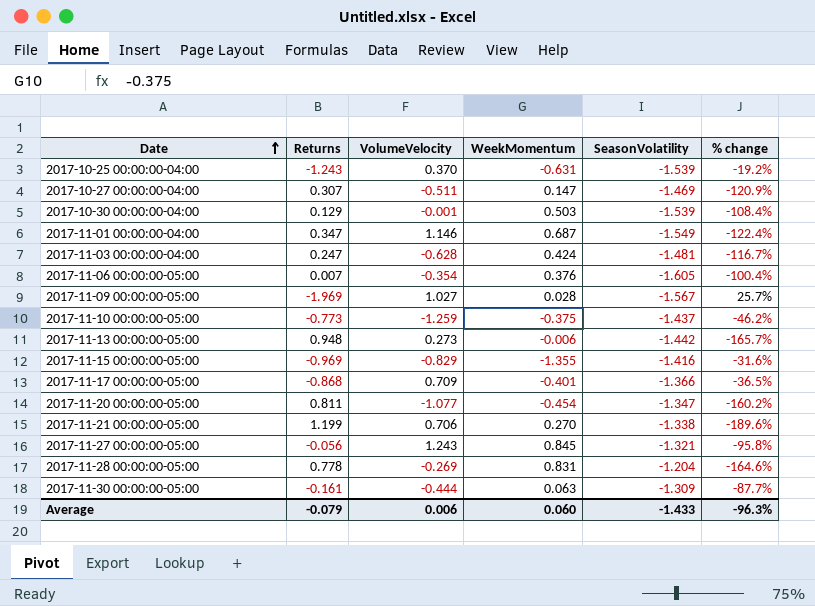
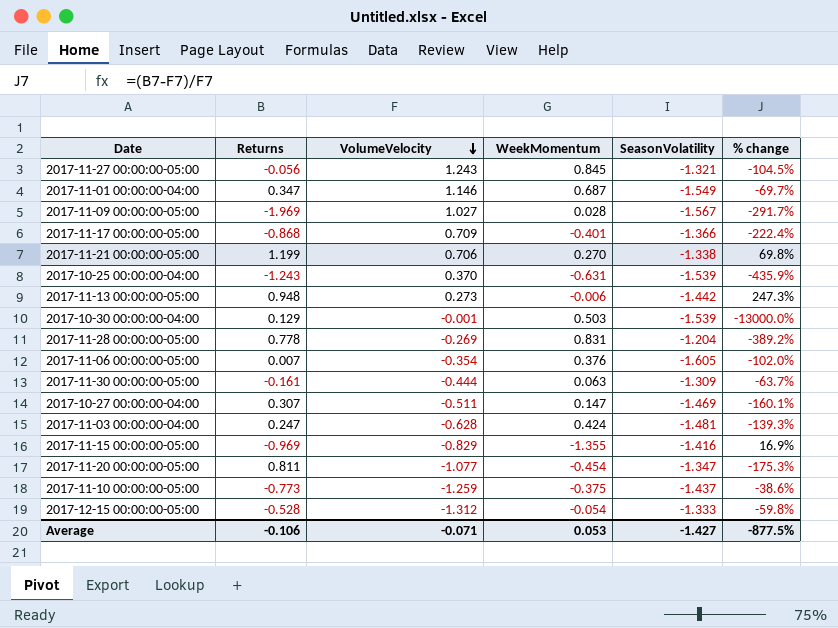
row order: Date ascending -> VolumeVelocity descending
column % change | formula: ([Returns] - [SeasonVolatility]) / [SeasonVolatility] -> ([Returns] - [VolumeVelocity]) / [VolumeVelocity]
row 2017-12-15 00:00:00-05:00: none -> -0.528 | -1.312 | -0.054 | -1.333 | -59.8%
Average | Returns: -0.079 -> -0.106
Average | VolumeVelocity: 0.006 -> -0.071
Average | WeekMomentum: 0.060 -> 0.053
Average | SeasonVolatility: -1.433 -> -1.427
Average | % change: -96.3% -> -877.5%

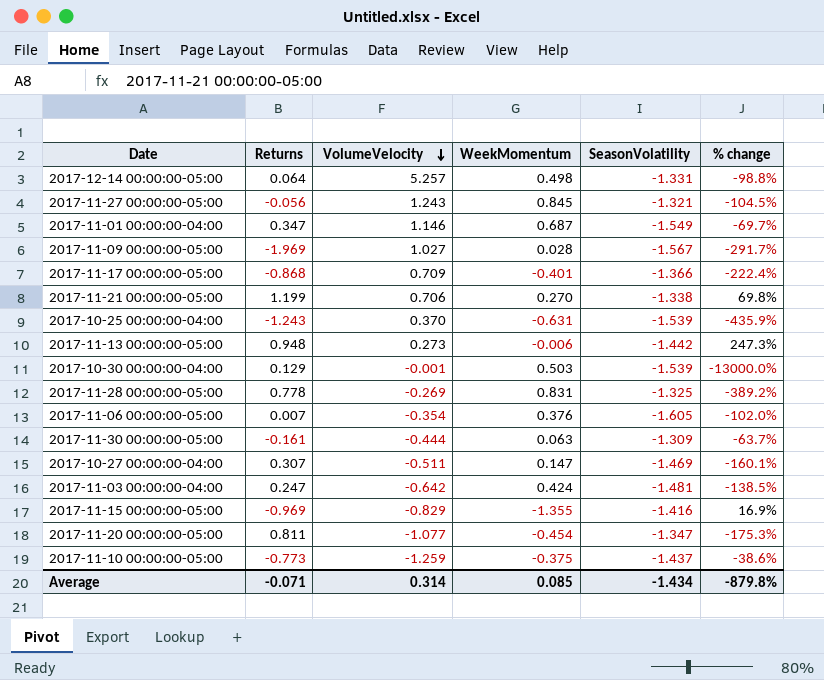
row 2017-12-15 00:00:00-05:00: -0.528 | -1.312 | -0.054 | -1.333 | -59.8% -> none
row 2017-12-14 00:00:00-05:00: none -> 0.064 | 5.257 | 0.498 | -1.331 | -98.8%
2017-11-28 00:00:00-05:00 | SeasonVolatility: -1.204 -> -1.325
2017-11-03 00:00:00-04:00 | VolumeVelocity: -0.628 -> -0.642
2017-11-03 00:00:00-04:00 | % change: -139.3% -> -138.5%
Average | Returns: -0.106 -> -0.071
Average | VolumeVelocity: -0.071 -> 0.314
Average | WeekMomentum: 0.053 -> 0.085
Average | SeasonVolatility: -1.427 -> -1.434
Average | % change: -877.5% -> -879.8%

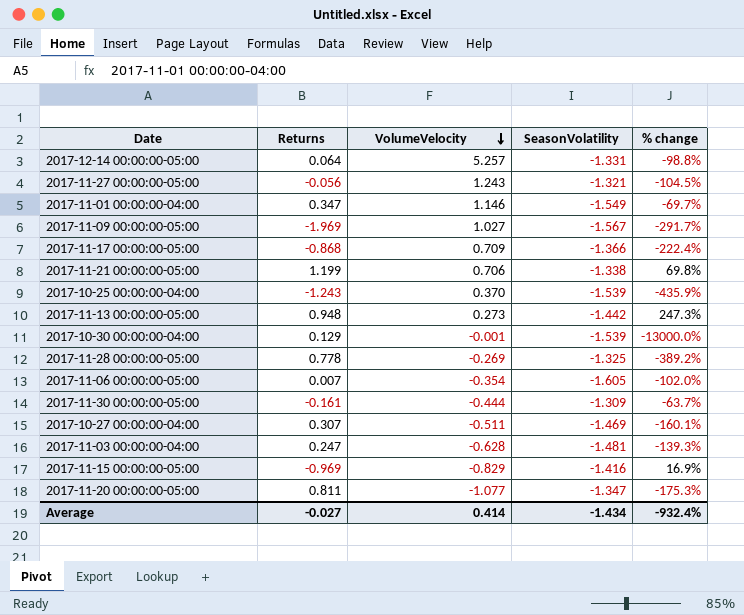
column WeekMomentum | position: 4 -> none
row 2017-11-10 00:00:00-05:00: -0.773 | -1.259 | -0.375 | -1.437 | -38.6% -> none
2017-11-03 00:00:00-04:00 | VolumeVelocity: -0.642 -> -0.628
2017-11-03 00:00:00-04:00 | % change: -138.5% -> -139.3%
Average | Returns: -0.071 -> -0.027
Average | VolumeVelocity: 0.314 -> 0.414
Average | % change: -879.8% -> -932.4%

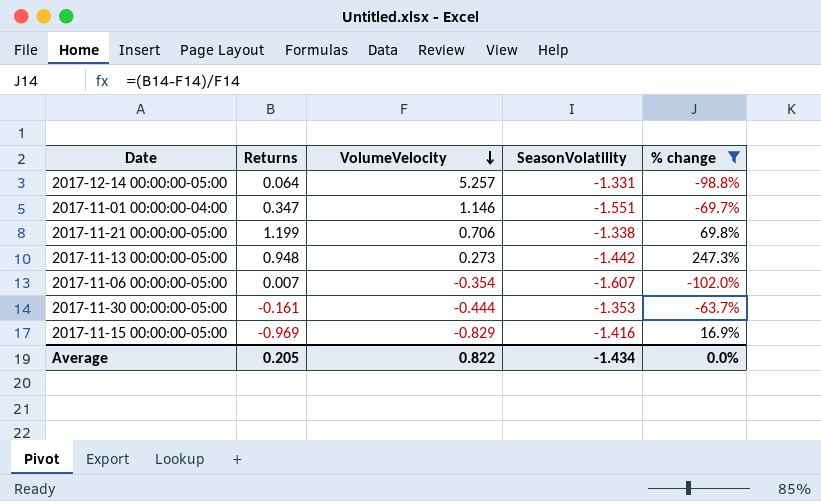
filter: none -> % change >= -102.0%
2017-11-01 00:00:00-04:00 | SeasonVolatility: -1.549 -> -1.551
2017-11-06 00:00:00-05:00 | SeasonVolatility: -1.605 -> -1.607
2017-11-30 00:00:00-05:00 | SeasonVolatility: -1.309 -> -1.353
Average | Returns: -0.027 -> 0.205
Average | VolumeVelocity: 0.414 -> 0.822
Average | % change: -932.4% -> 0.0%

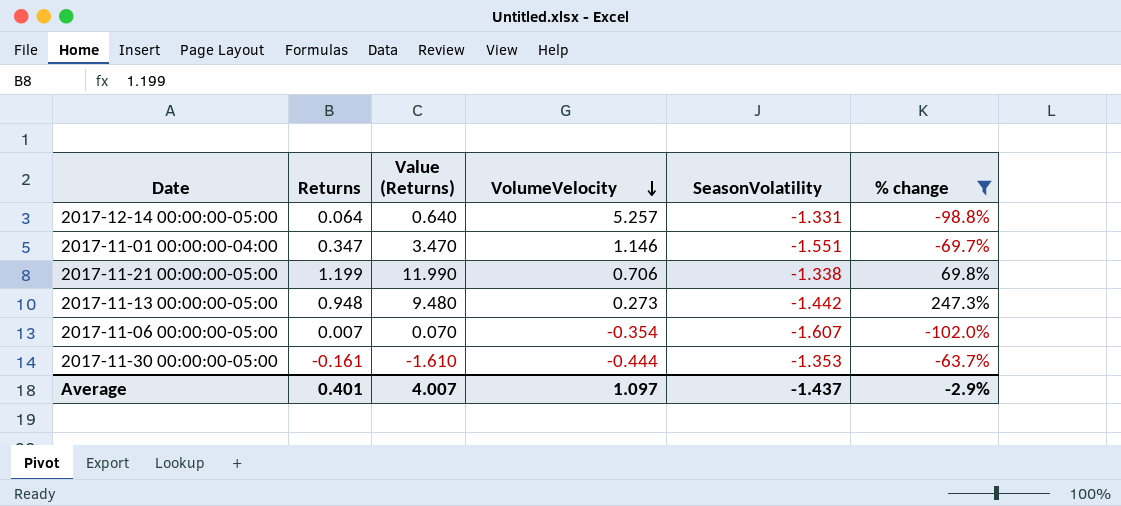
column Value (Returns) | formula: none -> [Returns] * 10
row 2017-11-15 00:00:00-05:00: -0.969 | -0.829 | -1.416 | 16.9% -> none
Average | Returns: 0.205 -> 0.401
Average | VolumeVelocity: 0.822 -> 1.097
Average | SeasonVolatility: -1.434 -> -1.437
Average | % change: 0.0% -> -2.9%

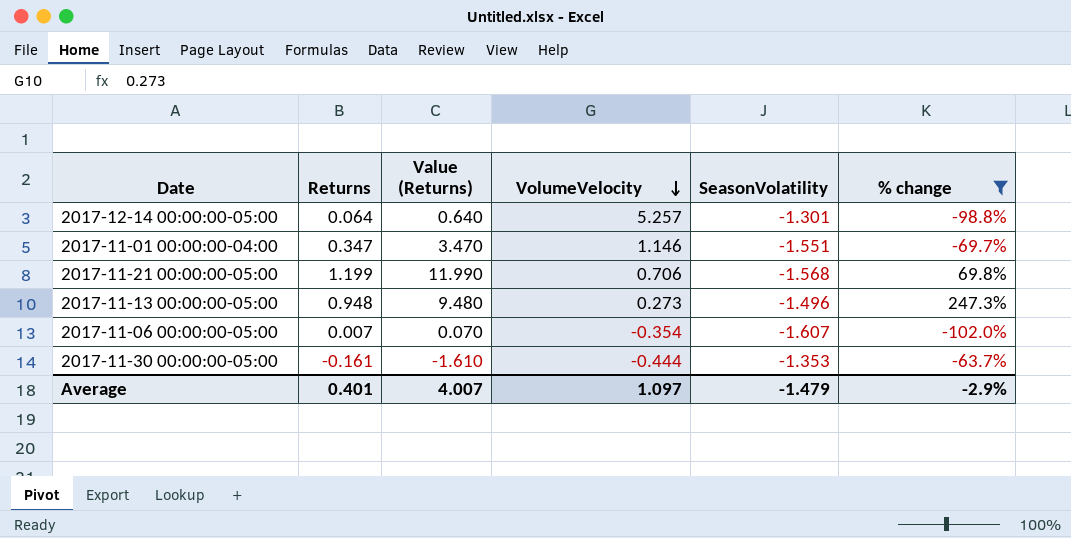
2017-12-14 00:00:00-05:00 | SeasonVolatility: -1.331 -> -1.301
2017-11-21 00:00:00-05:00 | SeasonVolatility: -1.338 -> -1.568
2017-11-13 00:00:00-05:00 | SeasonVolatility: -1.442 -> -1.496
Average | SeasonVolatility: -1.437 -> -1.479

